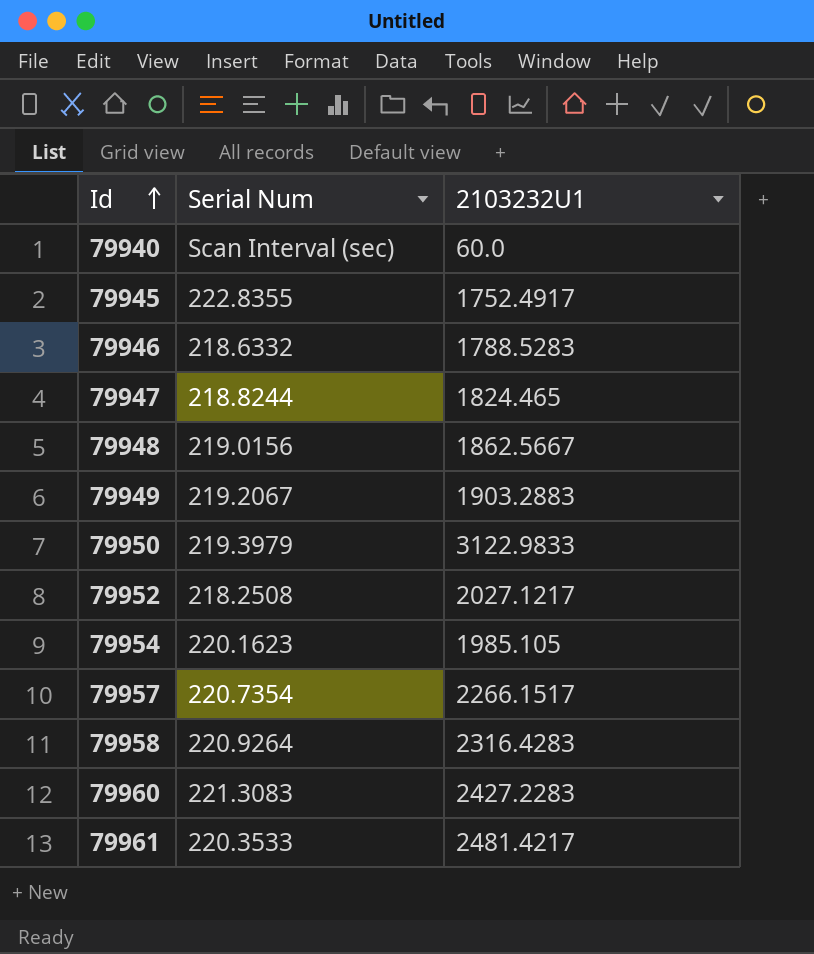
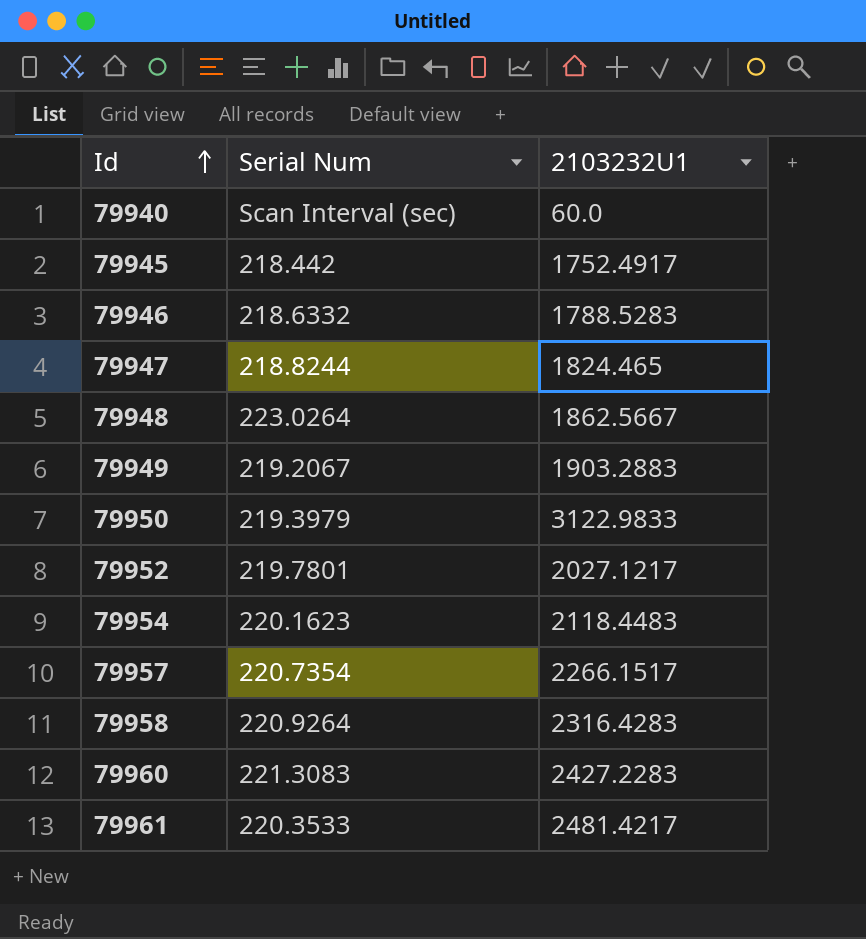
79945 | Serial Num: 222.8355 -> 218.442
79948 | Serial Num: 219.0156 -> 223.0264
79952 | Serial Num: 218.2508 -> 219.7801
79954 | 2103232U1: 1985.105 -> 2118.4483

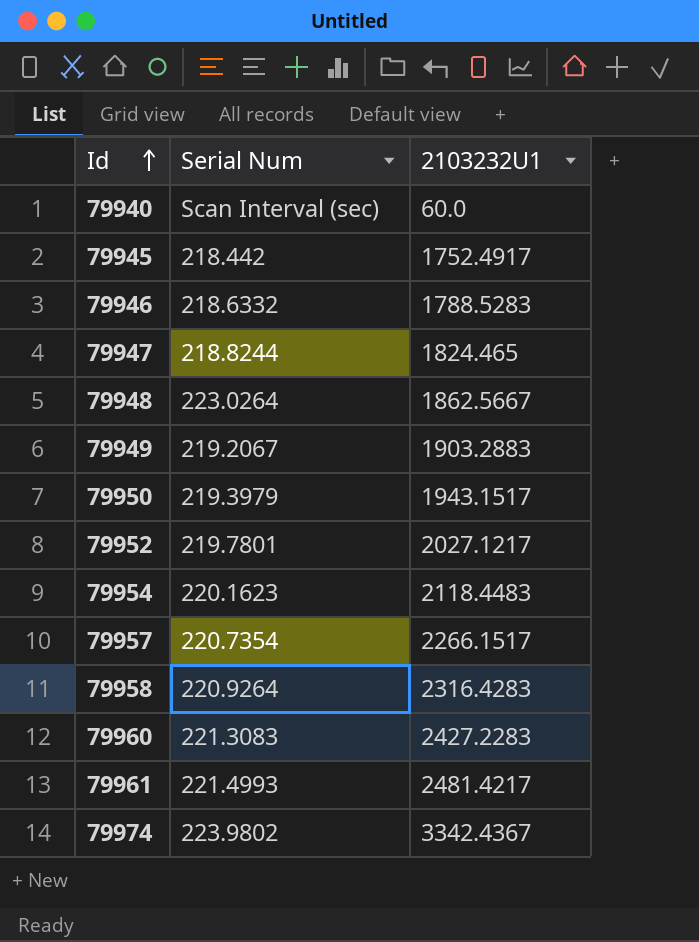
79950 | 2103232U1: 3122.9833 -> 1943.1517
79961 | Serial Num: 220.3533 -> 221.4993
row 79974: none -> 223.9802 | 3342.4367

